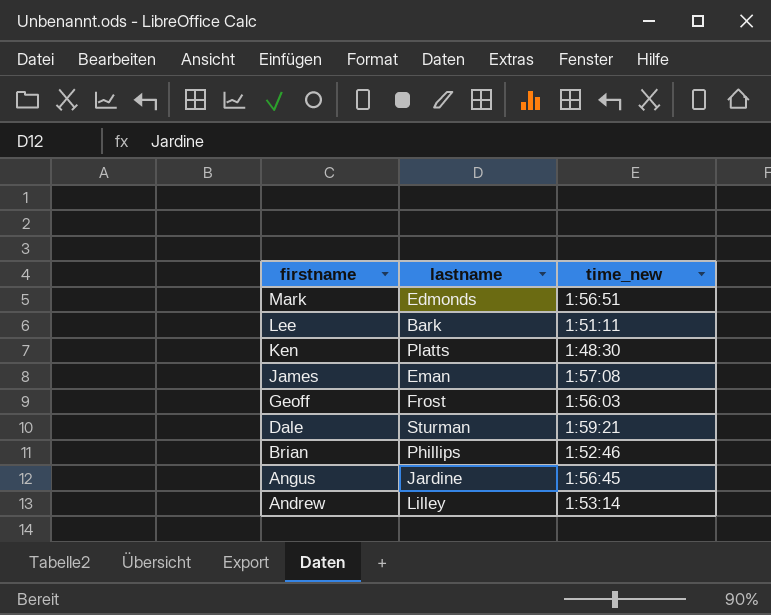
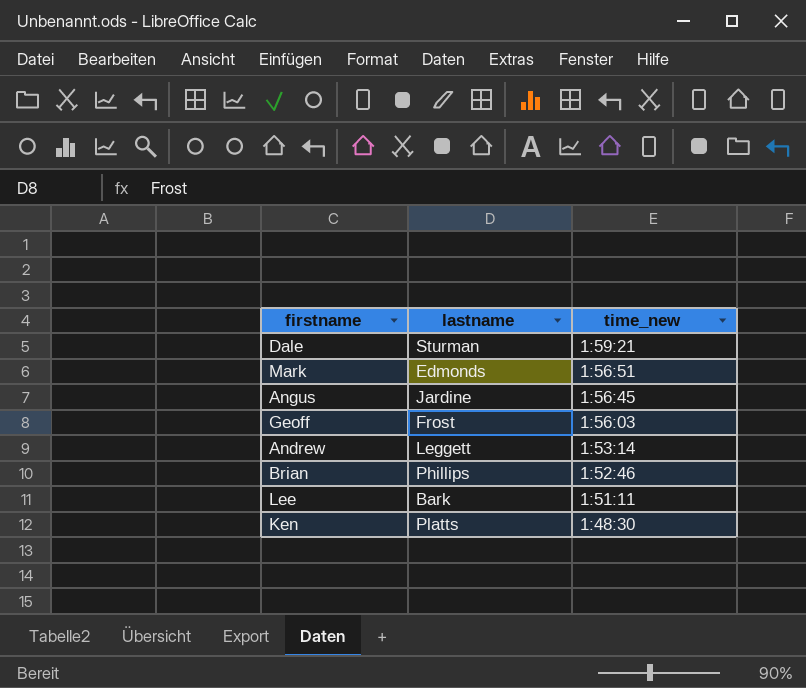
row order: firstname descending -> time_new descending
row James: Eman | 1:57:08 -> none
Andrew | lastname: Lilley -> Leggett

